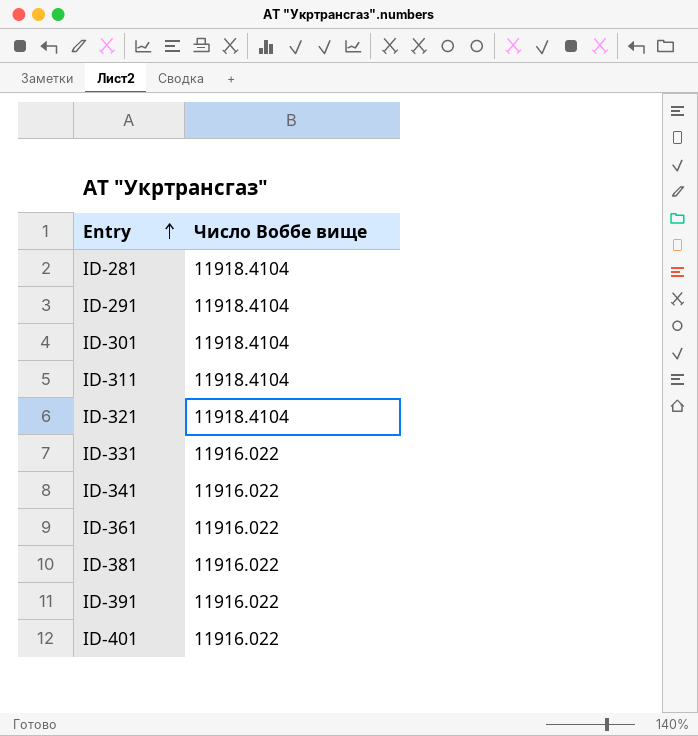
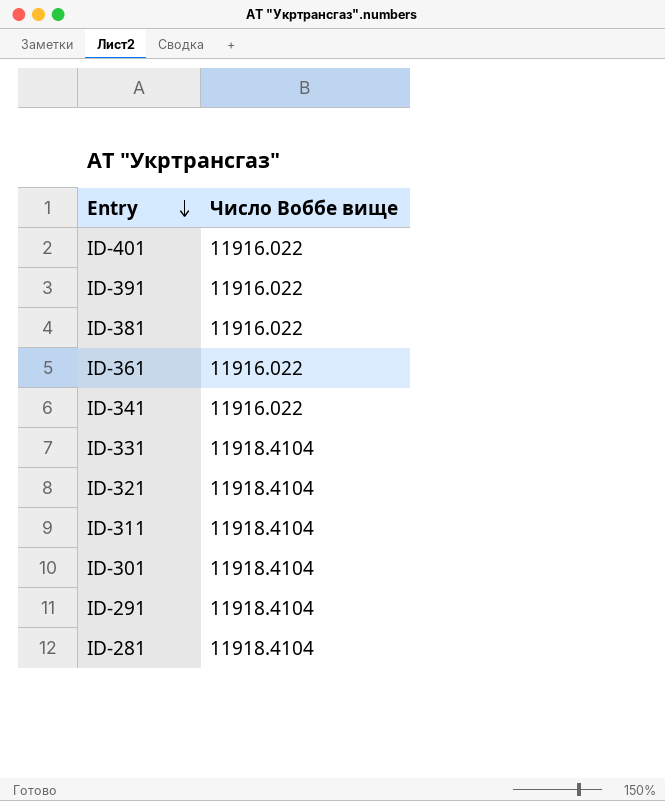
row order: Entry ascending -> Entry descending
ID-331 | Число Воббе вище: 11916.022 -> 11918.4104

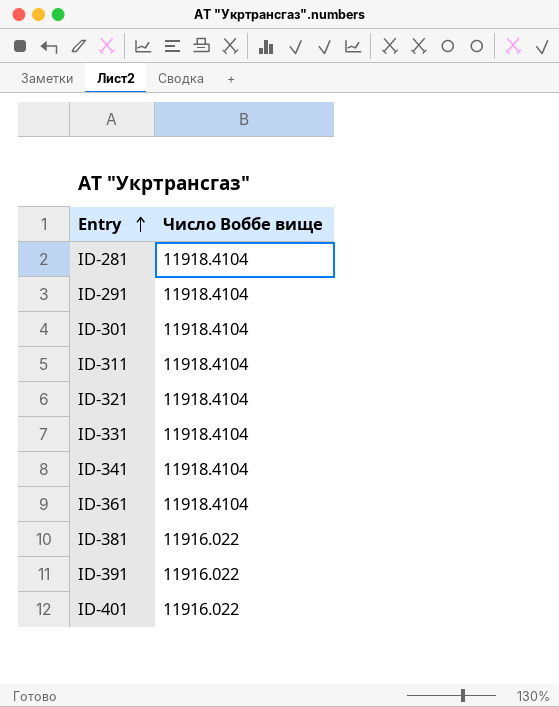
row order: Entry descending -> Entry ascending
ID-341 | Число Воббе вище: 11916.022 -> 11918.4104
ID-361 | Число Воббе вище: 11916.022 -> 11918.4104

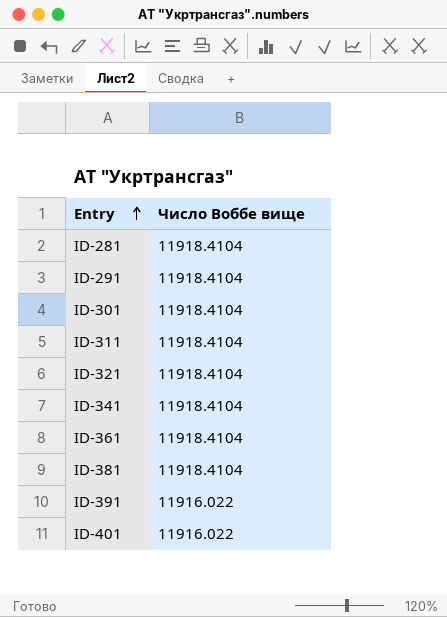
row ID-331: 11918.4104 -> none
ID-381 | Число Воббе вище: 11916.022 -> 11918.4104

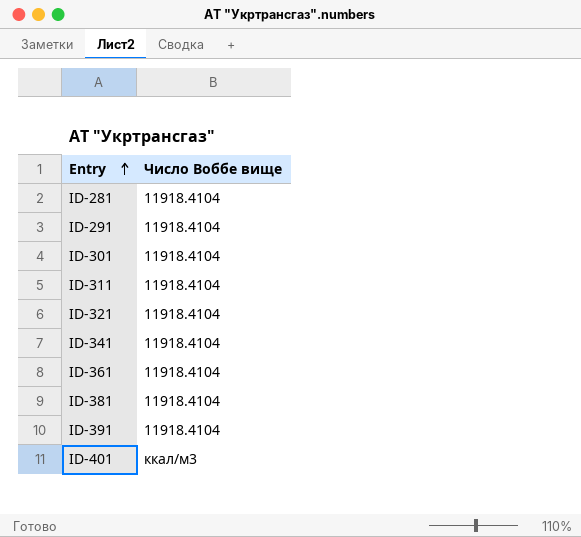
ID-391 | Число Воббе вище: 11916.022 -> 11918.4104
ID-401 | Число Воббе вище: 11916.022 -> ккал/м3

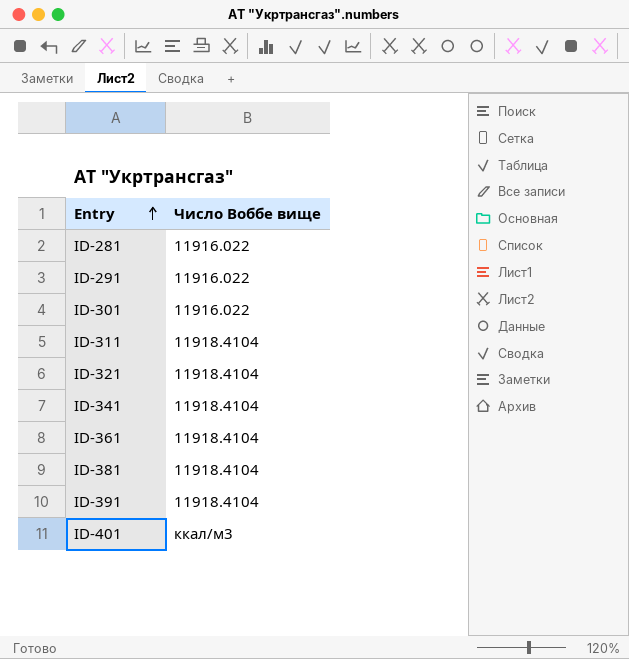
ID-281 | Число Воббе вище: 11918.4104 -> 11916.022
ID-291 | Число Воббе вище: 11918.4104 -> 11916.022
ID-301 | Число Воббе вище: 11918.4104 -> 11916.022

